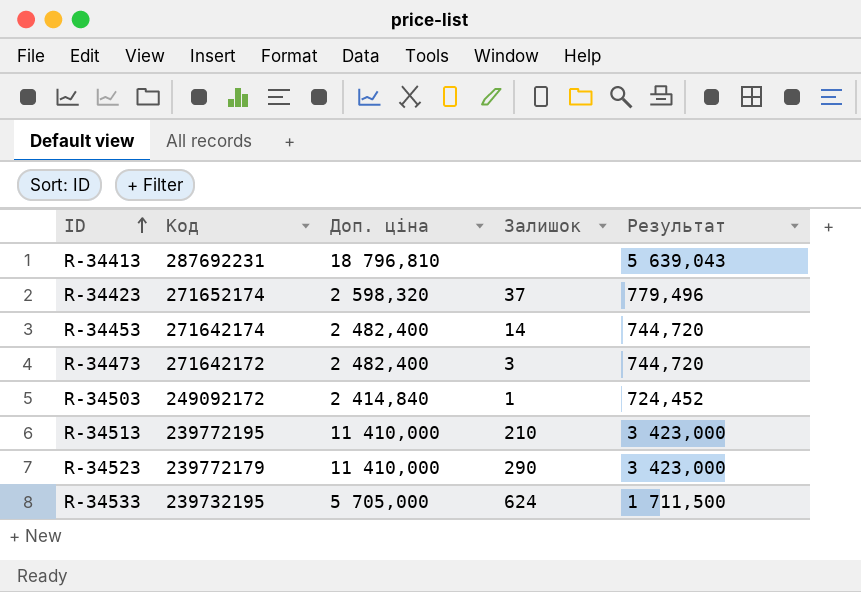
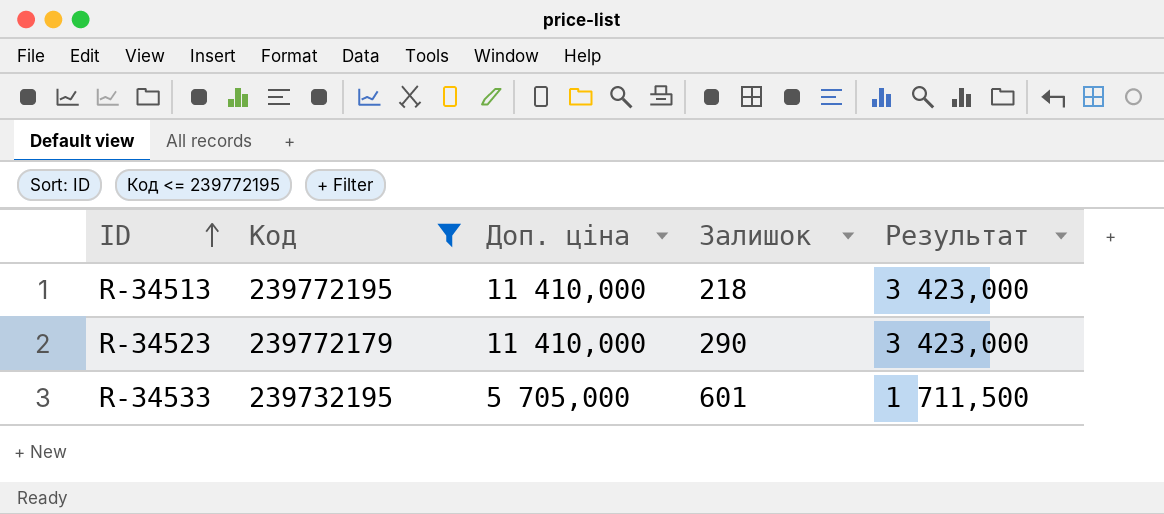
filter: none -> Код <= 239772195
R-34513 | Залишок: 210 -> 218
R-34533 | Залишок: 624 -> 601

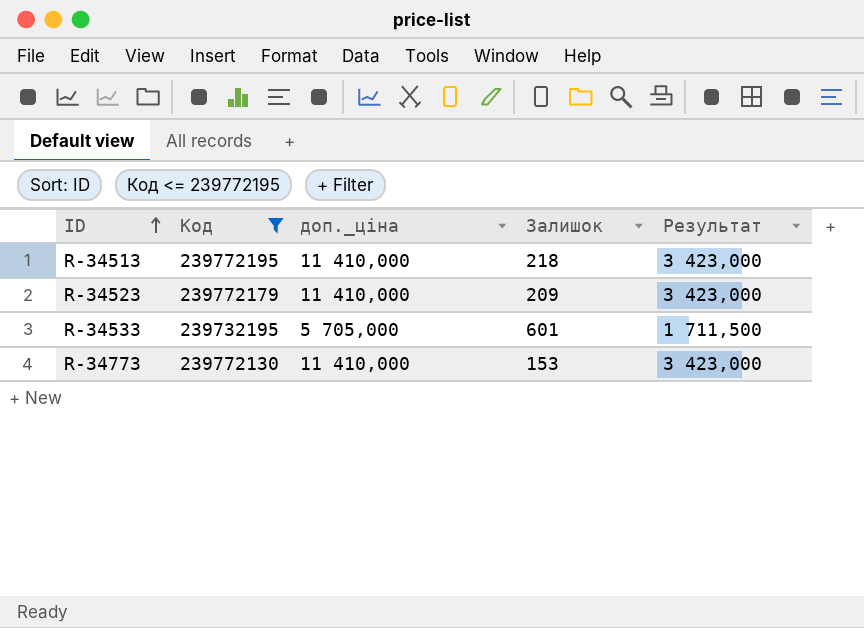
column name: Доп. ціна -> доп._ціна
R-34523 | Залишок: 290 -> 209
row R-34773: none -> 239772130 | 11 410,000 | 153 | 3 423,000

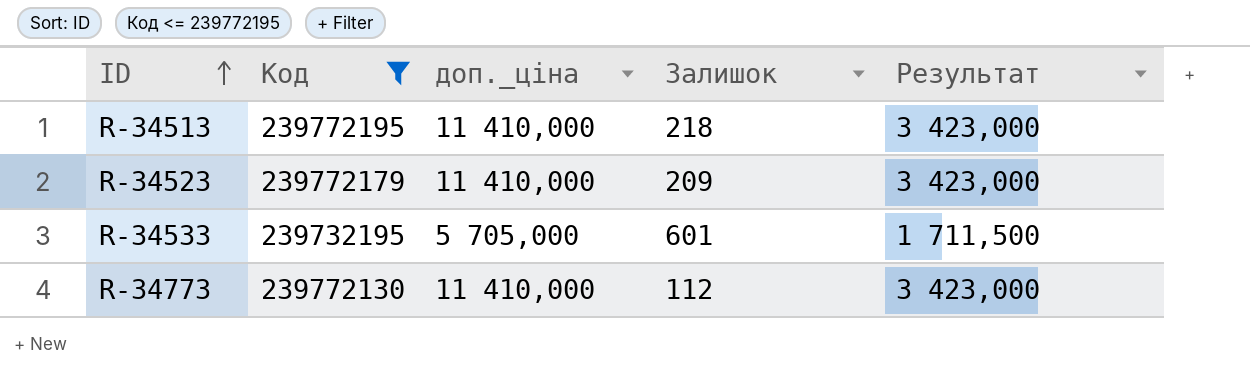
R-34773 | Залишок: 153 -> 112

